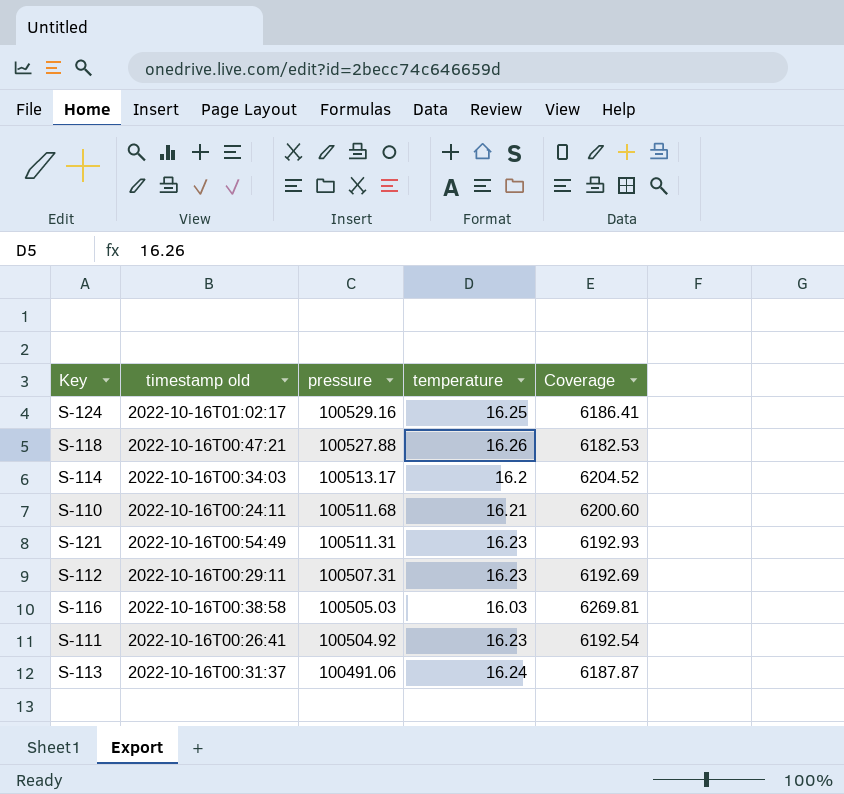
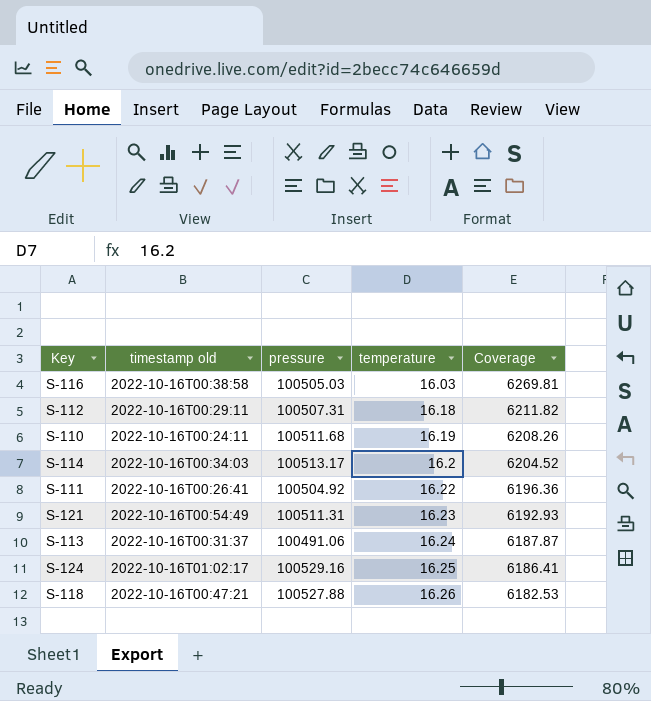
row order: pressure descending -> temperature ascending
S-112 | temperature: 16.23 -> 16.18
S-112 | Coverage: 6192.69 -> 6211.82
S-110 | temperature: 16.21 -> 16.19
S-110 | Coverage: 6200.60 -> 6208.26
S-111 | temperature: 16.23 -> 16.22
S-111 | Coverage: 6192.54 -> 6196.36

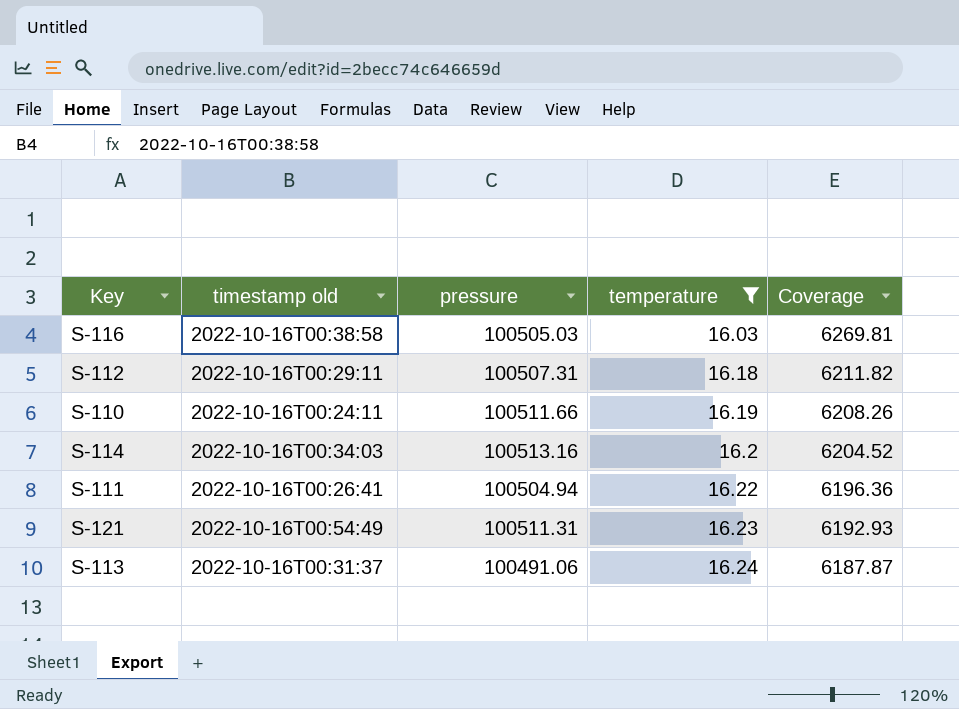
filter: none -> temperature <= 16.24
S-110 | pressure: 100511.68 -> 100511.66
S-114 | pressure: 100513.17 -> 100513.16
S-111 | pressure: 100504.92 -> 100504.94

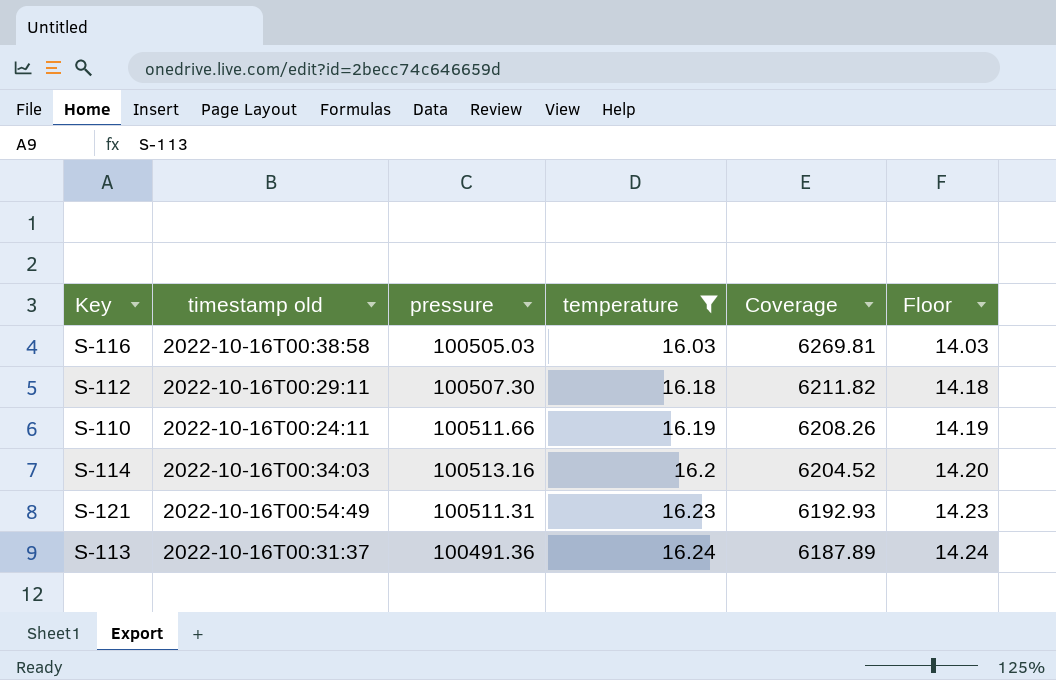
column Floor | formula: none -> [temperature] - 2
row S-111: 2022-10-16T00:26:41 | 100504.94 | 16.22 | 6196.36 -> none
S-112 | pressure: 100507.31 -> 100507.30
S-113 | pressure: 100491.06 -> 100491.36
S-113 | Coverage: 6187.87 -> 6187.89

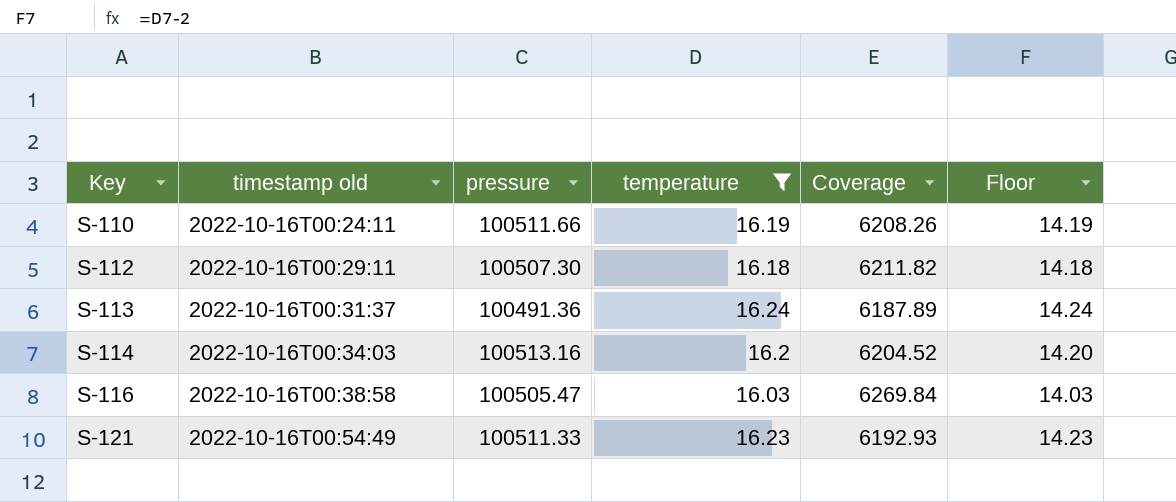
row order: temperature ascending -> Key ascending
S-116 | pressure: 100505.03 -> 100505.47
S-116 | Coverage: 6269.81 -> 6269.84
S-121 | pressure: 100511.31 -> 100511.33

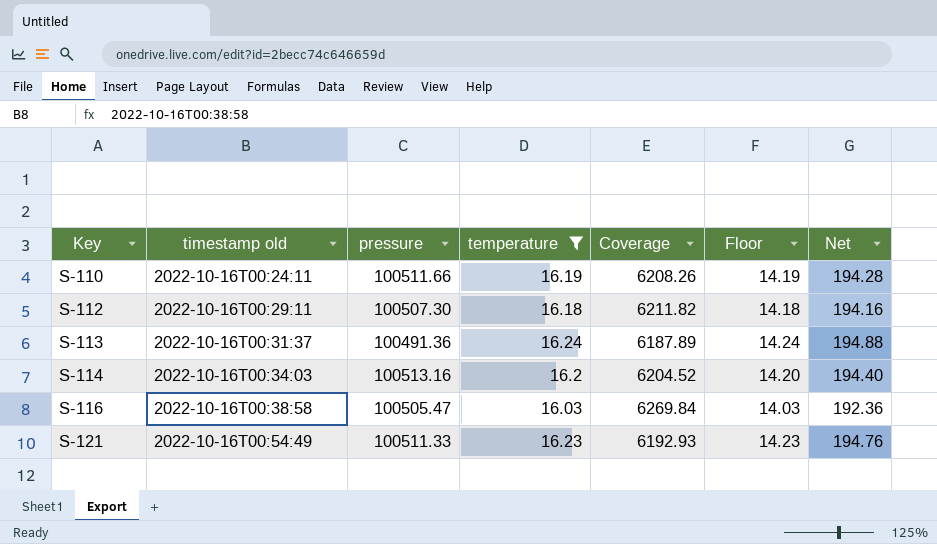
column Net | formula: none -> [temperature] * 12

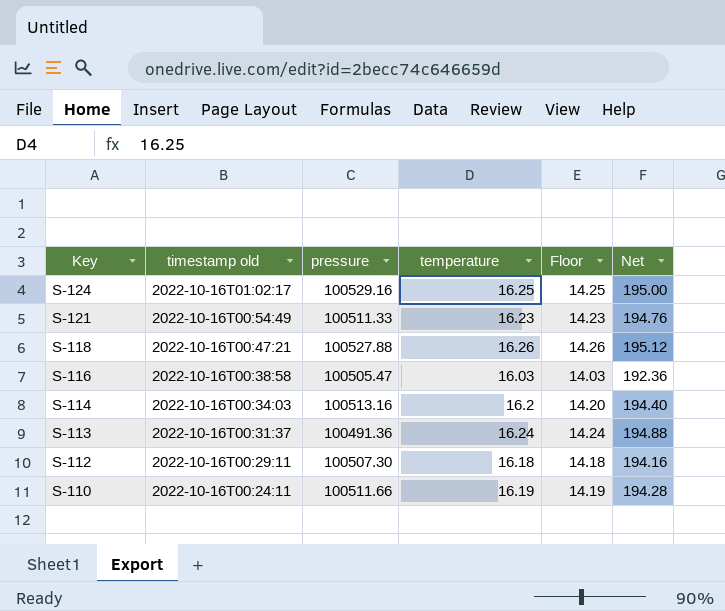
filter: temperature <= 16.24 -> none
row order: Key ascending -> Key descending
column Coverage | formula: [pressure] / [temperature] -> none

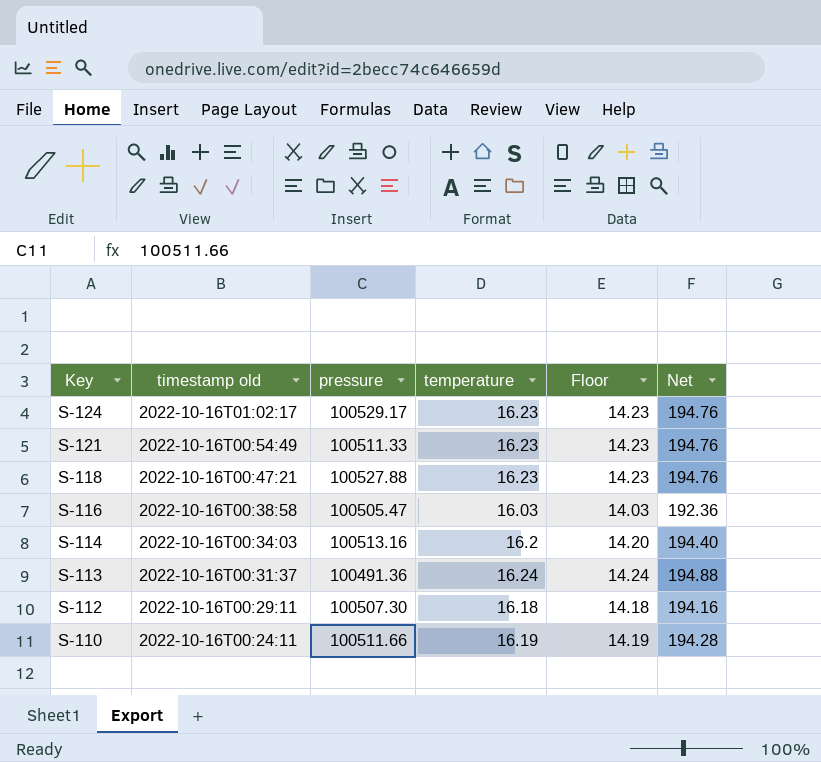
S-124 | pressure: 100529.16 -> 100529.17
S-124 | temperature: 16.25 -> 16.23
S-124 | Floor: 14.25 -> 14.23
S-124 | Net: 195.00 -> 194.76
S-118 | temperature: 16.26 -> 16.23
S-118 | Floor: 14.26 -> 14.23
S-118 | Net: 195.12 -> 194.76

